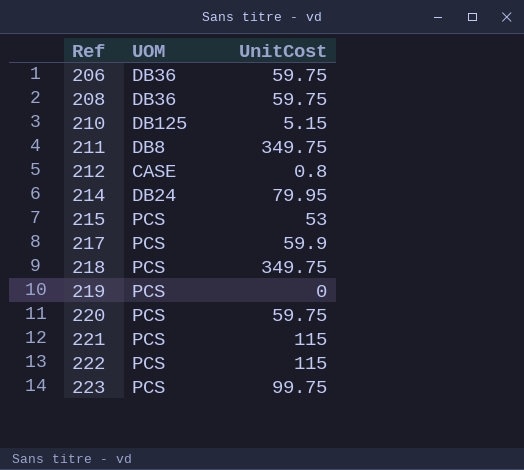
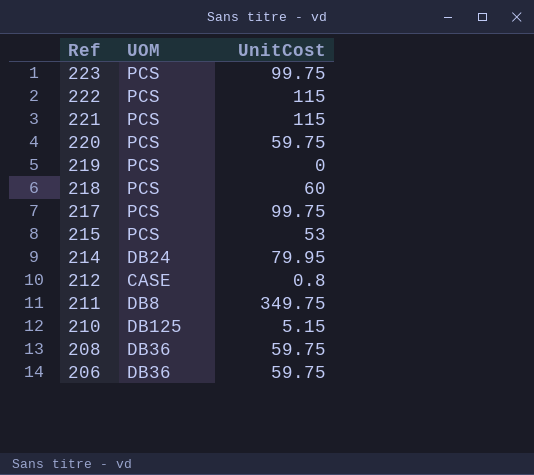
row order: Ref ascending -> Ref descending
218 | UnitCost: 349.75 -> 60
217 | UnitCost: 59.9 -> 99.75

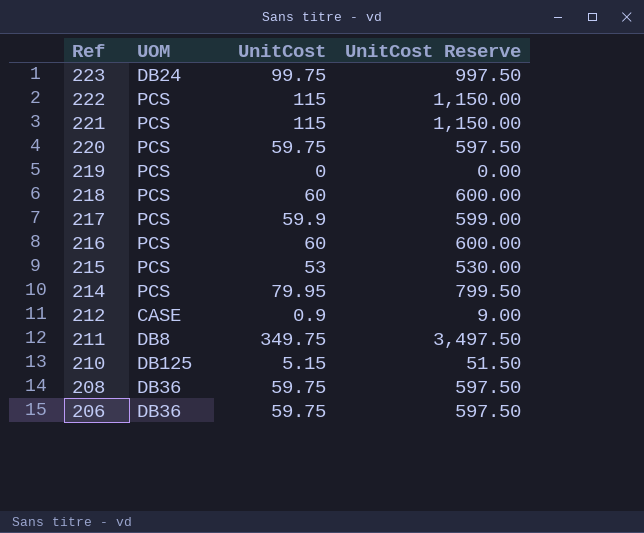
column UnitCost Reserve | formula: none -> [UnitCost] * 10
223 | UOM: PCS -> DB24
217 | UnitCost: 99.75 -> 59.9
row 216: none -> PCS | 60 | 600.00
214 | UOM: DB24 -> PCS
212 | UnitCost: 0.8 -> 0.9

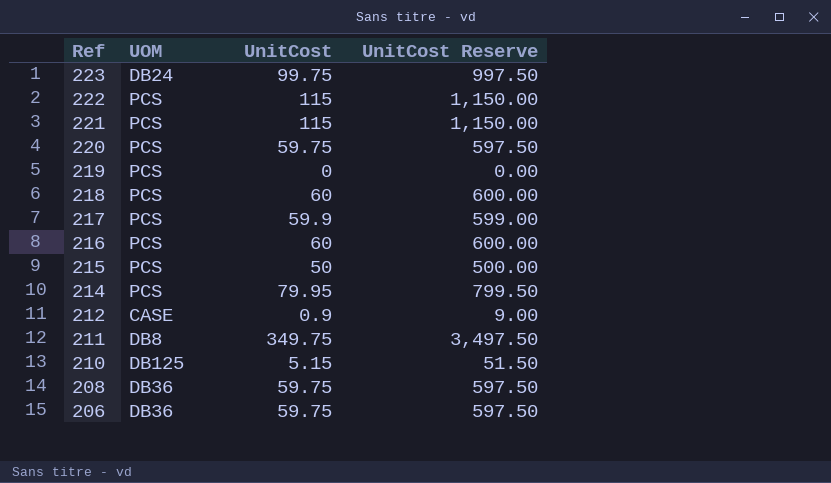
215 | UnitCost: 53 -> 50
215 | UnitCost Reserve: 530.00 -> 500.00

